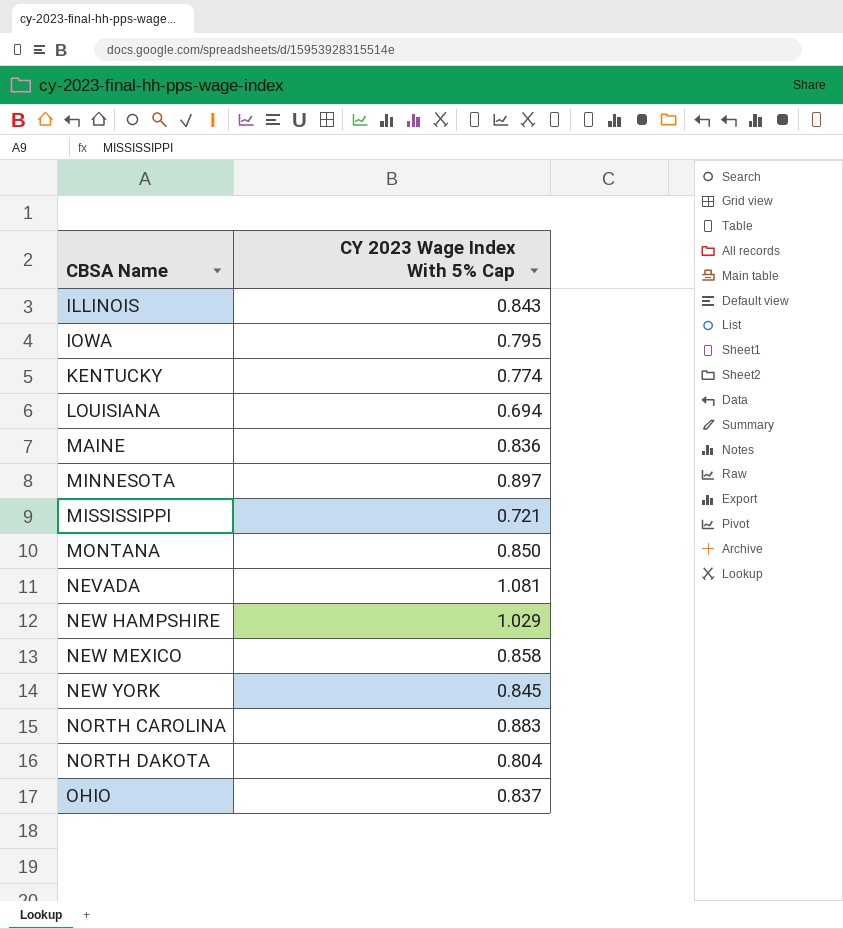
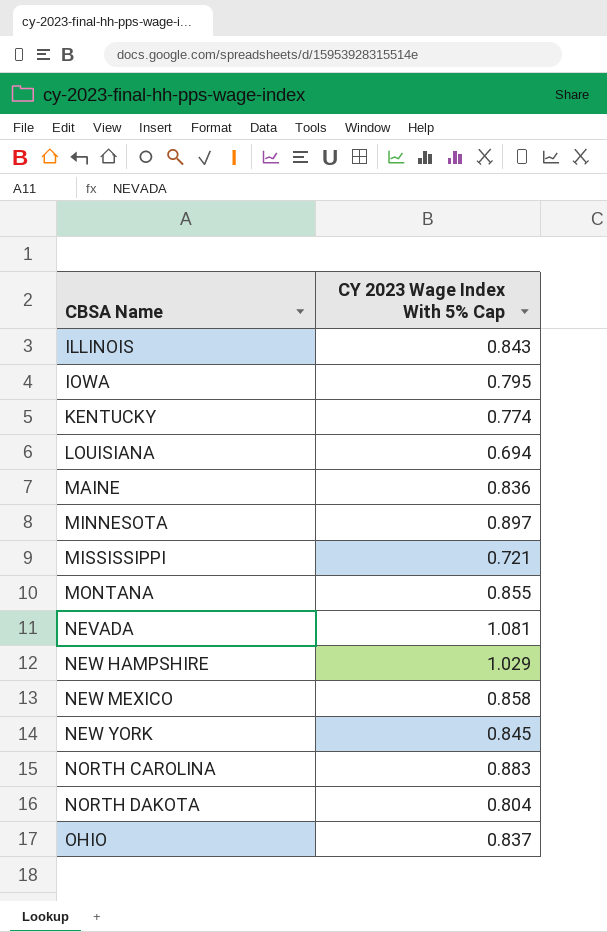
MONTANA | CY 2023 Wage Index With 5% Cap: 0.850 -> 0.855

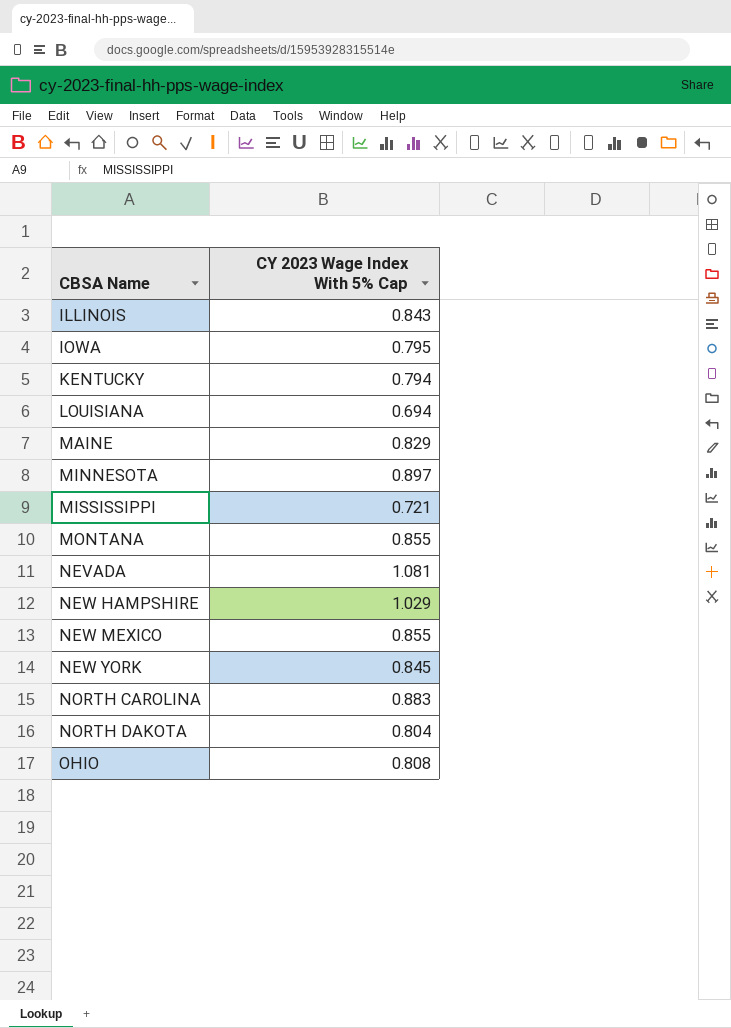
KENTUCKY | CY 2023 Wage Index With 5% Cap: 0.774 -> 0.794
MAINE | CY 2023 Wage Index With 5% Cap: 0.836 -> 0.829
NEW MEXICO | CY 2023 Wage Index With 5% Cap: 0.858 -> 0.855
OHIO | CY 2023 Wage Index With 5% Cap: 0.837 -> 0.808

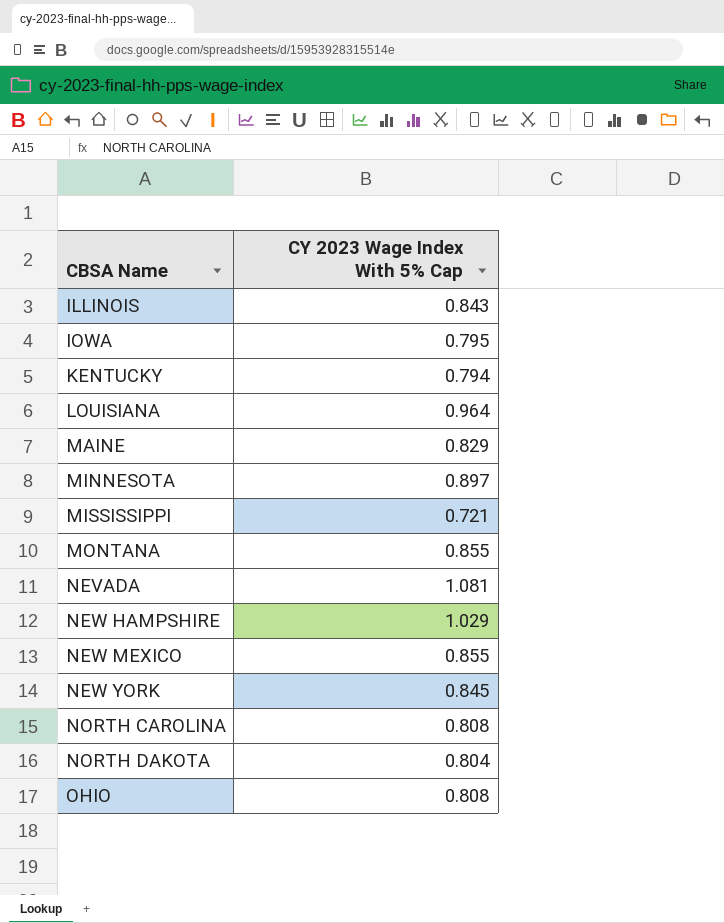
LOUISIANA | CY 2023 Wage Index With 5% Cap: 0.694 -> 0.964
NORTH CAROLINA | CY 2023 Wage Index With 5% Cap: 0.883 -> 0.808

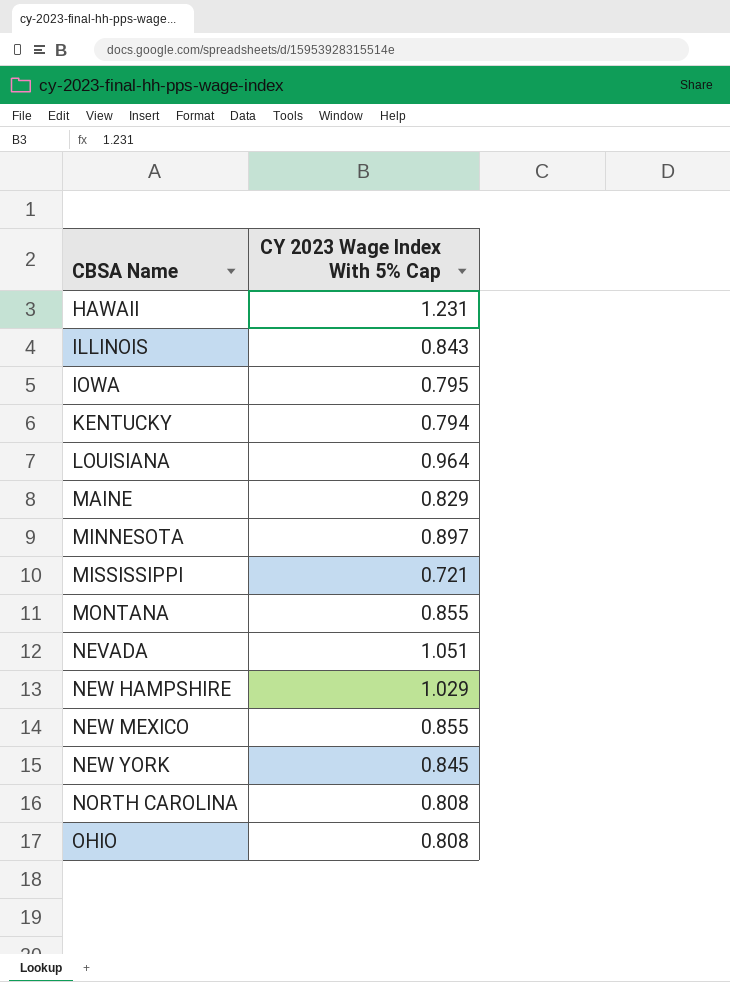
row NORTH DAKOTA: 0.804 -> none
row HAWAII: none -> 1.231
NEVADA | CY 2023 Wage Index With 5% Cap: 1.081 -> 1.051

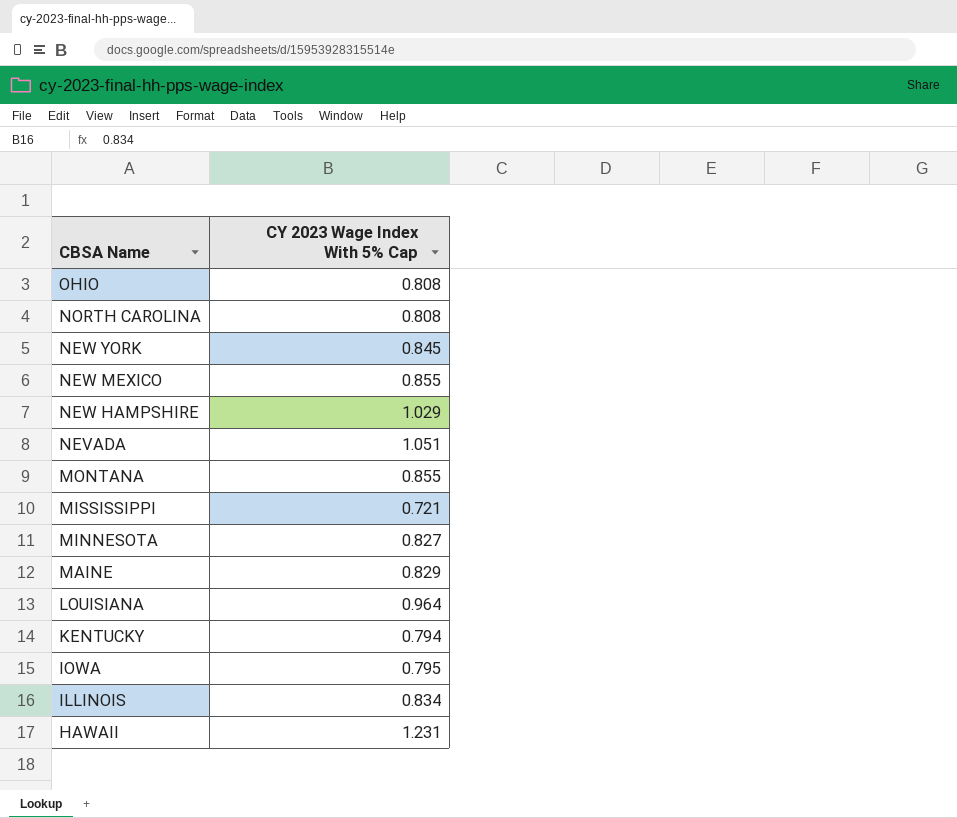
row order: CBSA Name ascending -> CBSA Name descending
MINNESOTA | CY 2023 Wage Index With 5% Cap: 0.897 -> 0.827
ILLINOIS | CY 2023 Wage Index With 5% Cap: 0.843 -> 0.834

